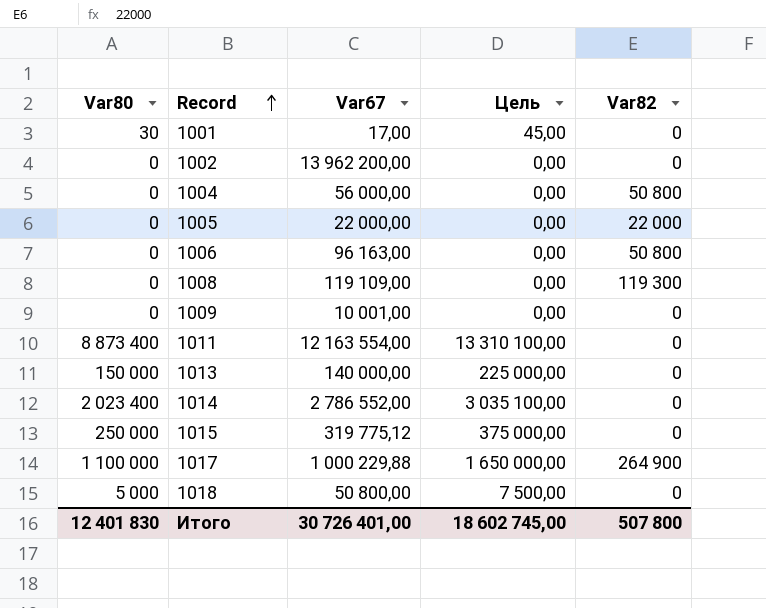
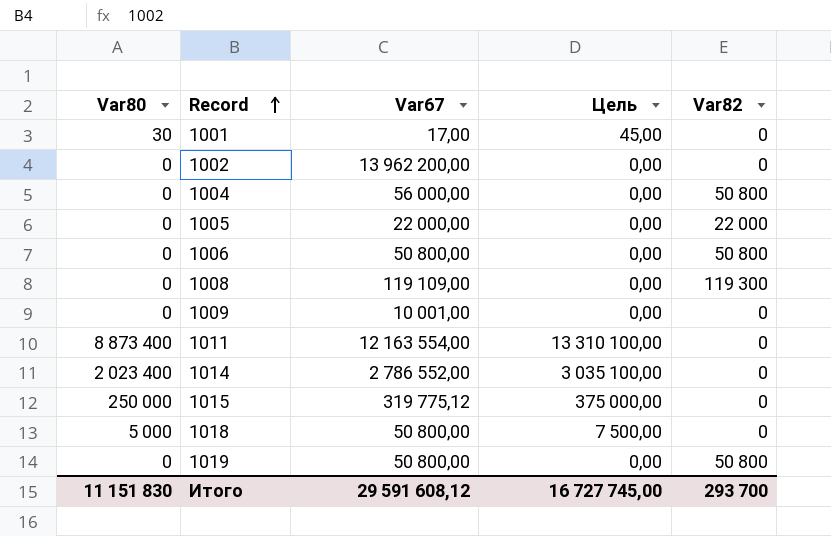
row 1013: 150 000 | 140 000,00 | 225 000,00 | 0 -> none
row 1017: 1 100 000 | 1 000 229,88 | 1 650 000,00 | 264 900 -> none
1006 | Var67: 96 163,00 -> 50 800,00
row 1019: none -> 0 | 50 800,00 | 0,00 | 50 800
Итого | Var80: 12 401 830 -> 11 151 830
Итого | Var67: 30 726 401,00 -> 29 591 608,12
Итого | Цель: 18 602 745,00 -> 16 727 745,00
Итого | Var82: 507 800 -> 293 700

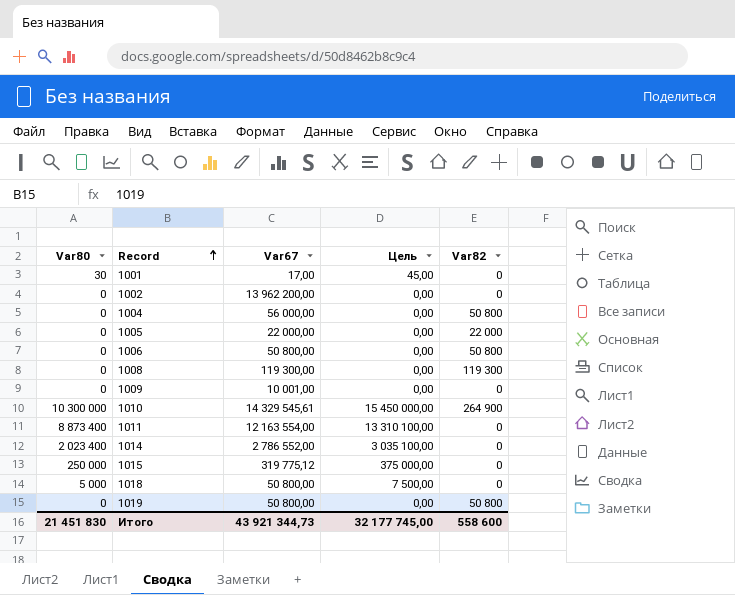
1008 | Var67: 119 109,00 -> 119 300,00
row 1010: none -> 10 300 000 | 14 329 545,61 | 15 450 000,00 | 264 900
Итого | Var80: 11 151 830 -> 21 451 830
Итого | Var67: 29 591 608,12 -> 43 921 344,73
Итого | Цель: 16 727 745,00 -> 32 177 745,00
Итого | Var82: 293 700 -> 558 600

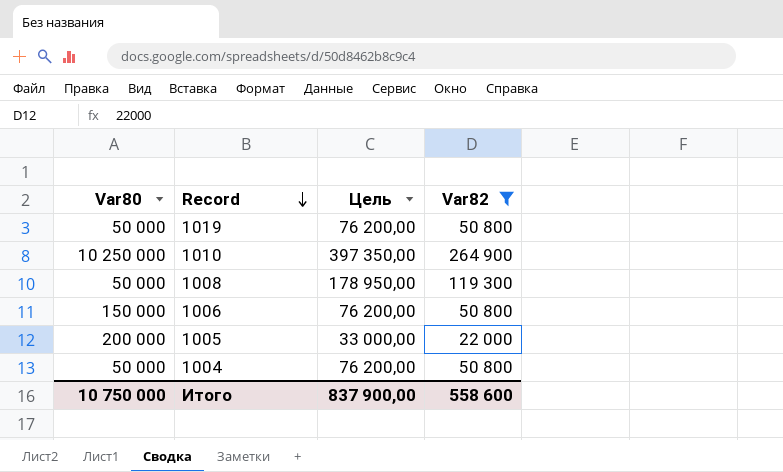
filter: none -> Var82 != 0
row order: Record ascending -> Record descending
column Var67 | position: 3 -> none
column Цель | formula: [Var80] * 1,5 -> [Var82] * 1,5
1019 | Var80: 0 -> 50 000
1010 | Var80: 10 300 000 -> 10 250 000
1008 | Var80: 0 -> 50 000
1006 | Var80: 0 -> 150 000
1005 | Var80: 0 -> 200 000
1004 | Var80: 0 -> 50 000
Итого | Var80: 21 451 830 -> 10 750 000
Итого | Цель: 32 177 745,00 -> 837 900,00

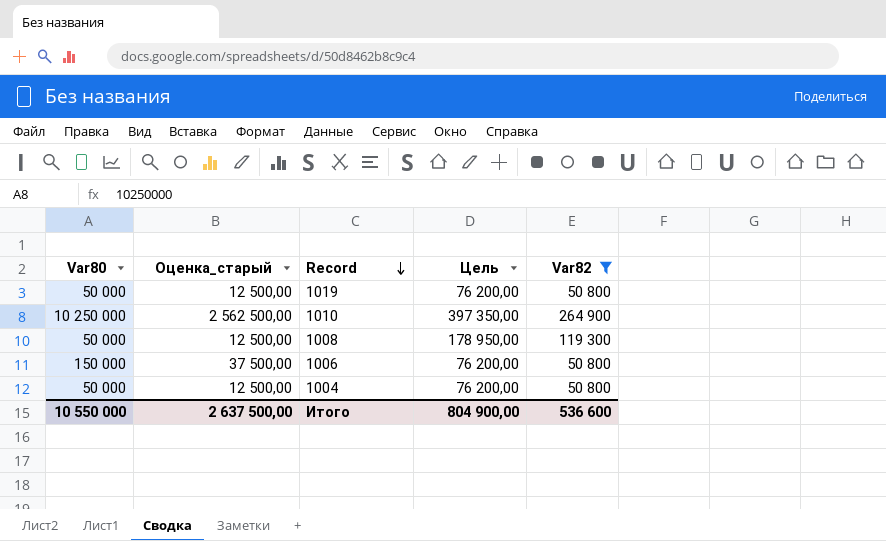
column Оценка_старый | formula: none -> [Var80] * 0,25
row 1005: 200 000 | 33 000,00 | 22 000 -> none
Итого | Var80: 10 750 000 -> 10 550 000
Итого | Цель: 837 900,00 -> 804 900,00
Итого | Var82: 558 600 -> 536 600

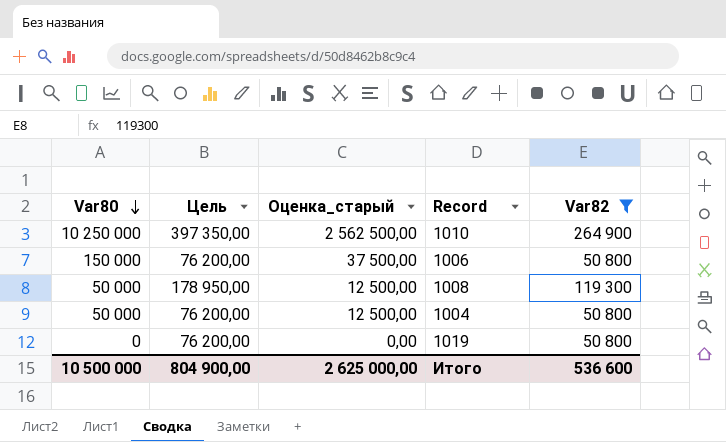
row order: Record descending -> Var80 descending
column Цель | position: 4 -> 2
1019 | Var80: 50 000 -> 0
1019 | Оценка_старый: 12 500,00 -> 0,00
Итого | Var80: 10 550 000 -> 10 500 000
Итого | Оценка_старый: 2 637 500,00 -> 2 625 000,00

